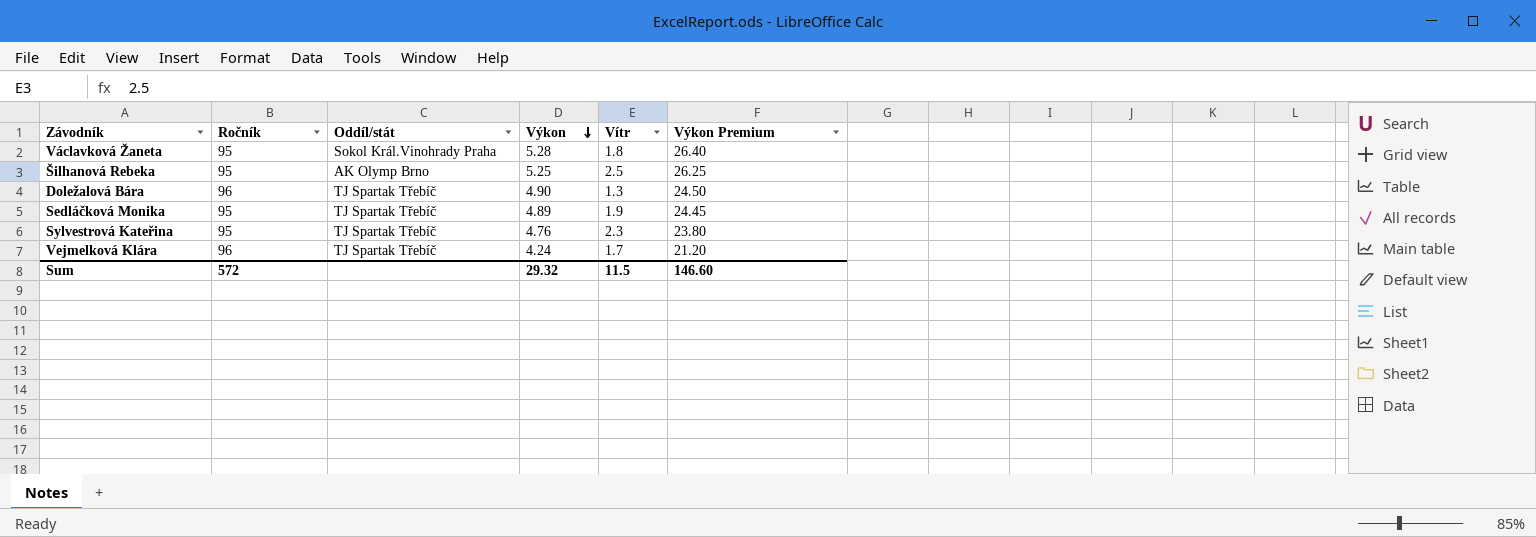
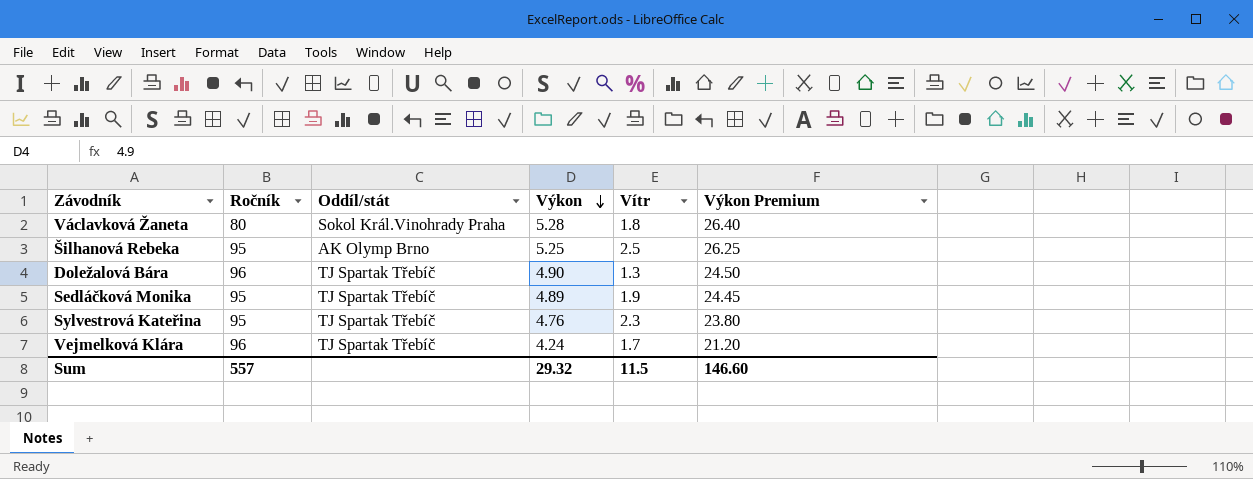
Václavková Žaneta | Ročník: 95 -> 80
Sum | Ročník: 572 -> 557

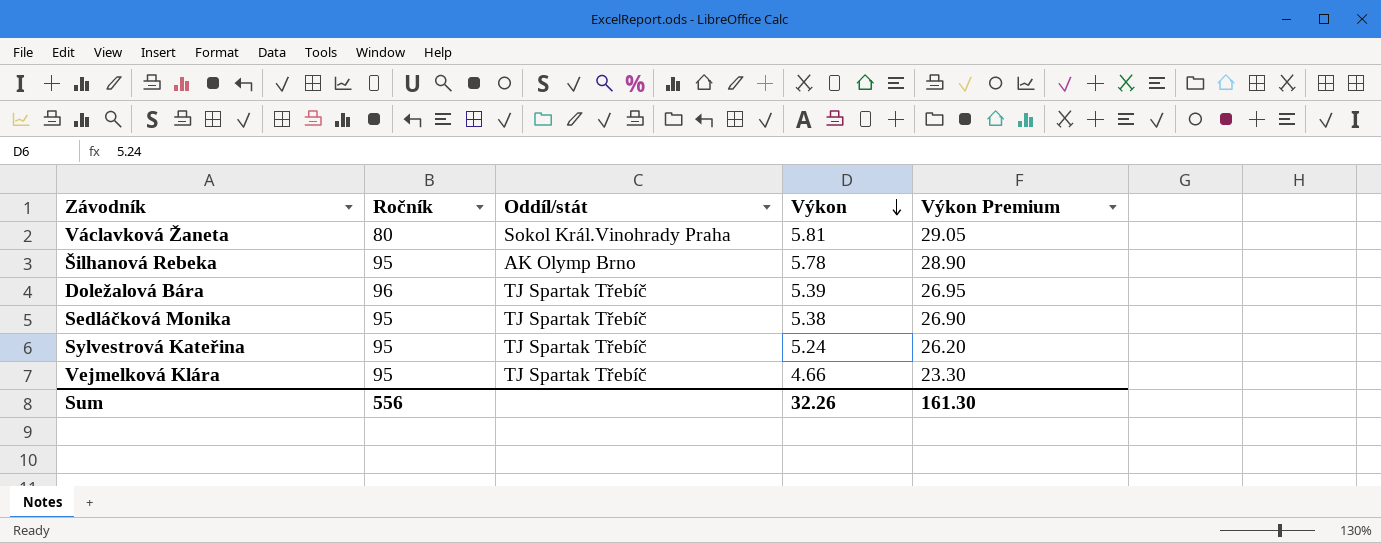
column Vítr | position: 5 -> none
Václavková Žaneta | Výkon: 5.28 -> 5.81
Václavková Žaneta | Výkon Premium: 26.40 -> 29.05
Šilhanová Rebeka | Výkon: 5.25 -> 5.78
Šilhanová Rebeka | Výkon Premium: 26.25 -> 28.90
Doležalová Bára | Výkon: 4.90 -> 5.39
Doležalová Bára | Výkon Premium: 24.50 -> 26.95
Sedláčková Monika | Výkon: 4.89 -> 5.38
Sedláčková Monika | Výkon Premium: 24.45 -> 26.90
Sylvestrová Kateřina | Výkon: 4.76 -> 5.24
Sylvestrová Kateřina | Výkon Premium: 23.80 -> 26.20
Vejmelková Klára | Ročník: 96 -> 95
Vejmelková Klára | Výkon: 4.24 -> 4.66
Vejmelková Klára | Výkon Premium: 21.20 -> 23.30
Sum | Ročník: 557 -> 556
Sum | Výkon: 29.32 -> 32.26
Sum | Výkon Premium: 146.60 -> 161.30

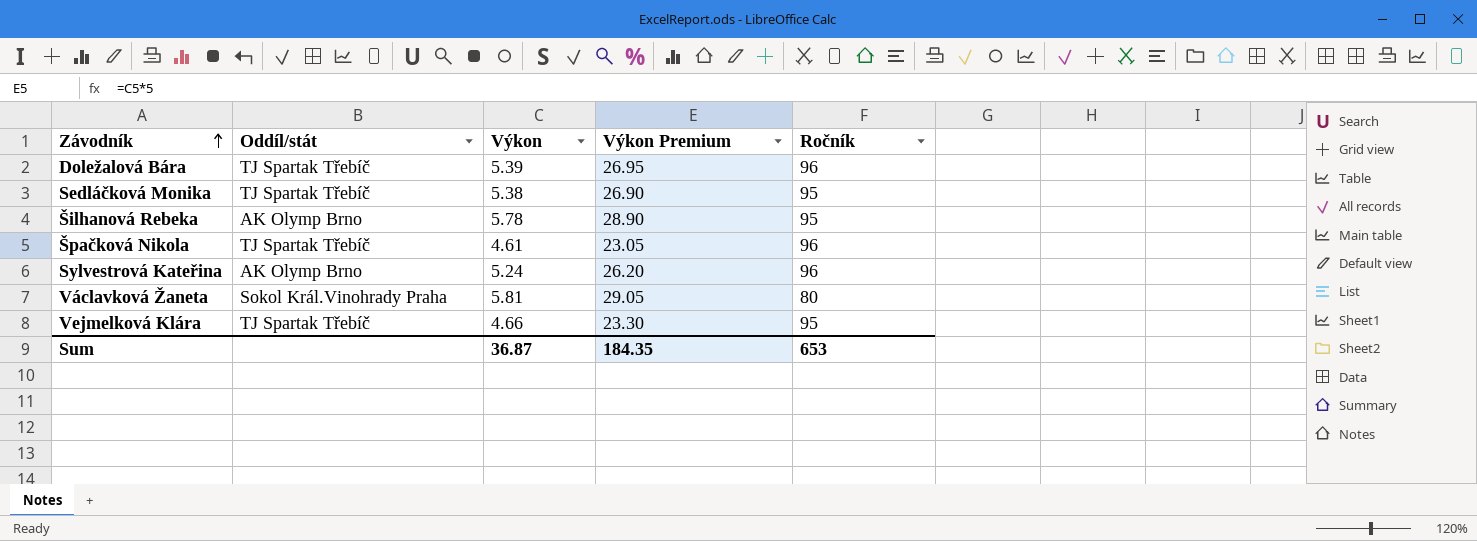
row order: Výkon descending -> Závodník ascending
column Ročník | position: 2 -> 5
row Špačková Nikola: none -> TJ Spartak Třebíč | 4.61 | 23.05 | 96
Sylvestrová Kateřina | Oddíl/stát: TJ Spartak Třebíč -> AK Olymp Brno
Sylvestrová Kateřina | Ročník: 95 -> 96
Sum | Výkon: 32.26 -> 36.87
Sum | Výkon Premium: 161.30 -> 184.35
Sum | Ročník: 556 -> 653

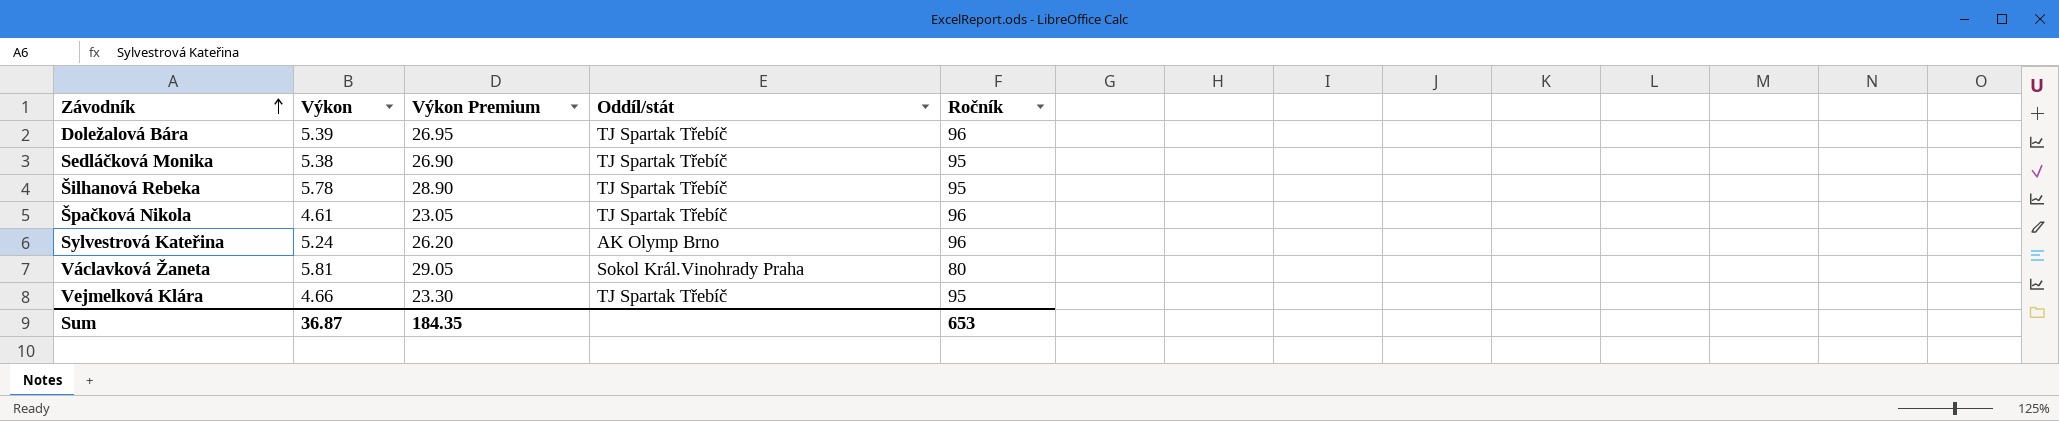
column Oddíl/stát | position: 2 -> 4
Šilhanová Rebeka | Oddíl/stát: AK Olymp Brno -> TJ Spartak Třebíč

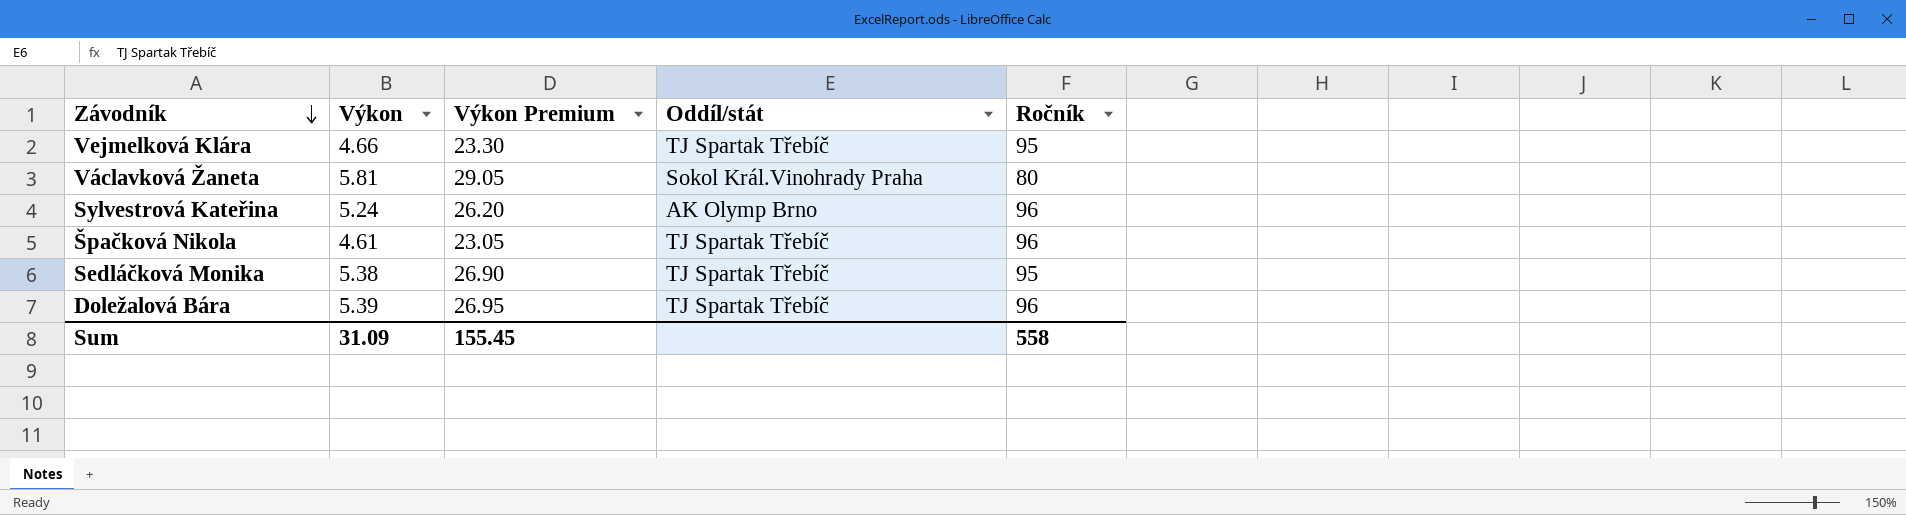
row order: Závodník ascending -> Závodník descending
row Šilhanová Rebeka: 5.78 | 28.90 | TJ Spartak Třebíč | 95 -> none
Sum | Výkon: 36.87 -> 31.09
Sum | Výkon Premium: 184.35 -> 155.45
Sum | Ročník: 653 -> 558

